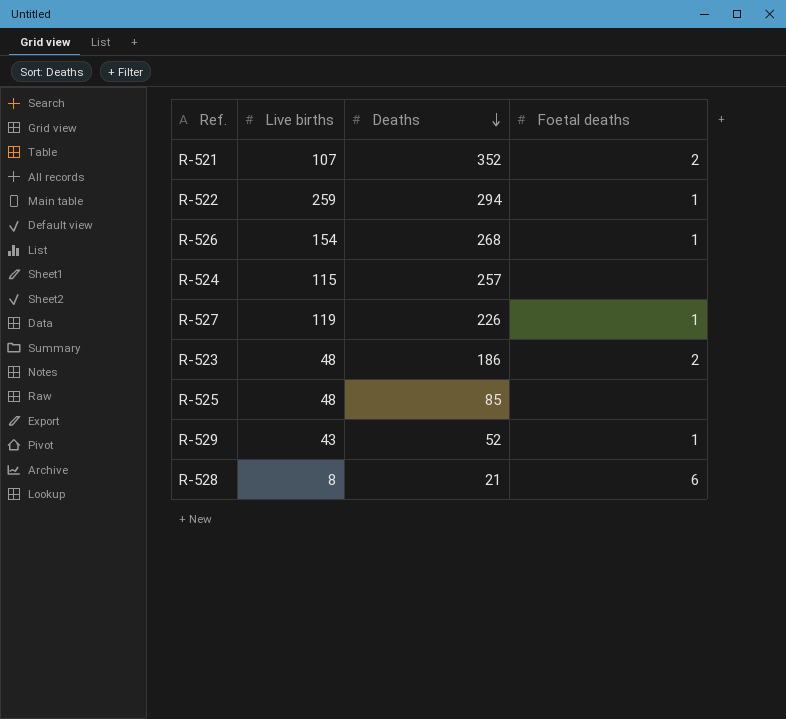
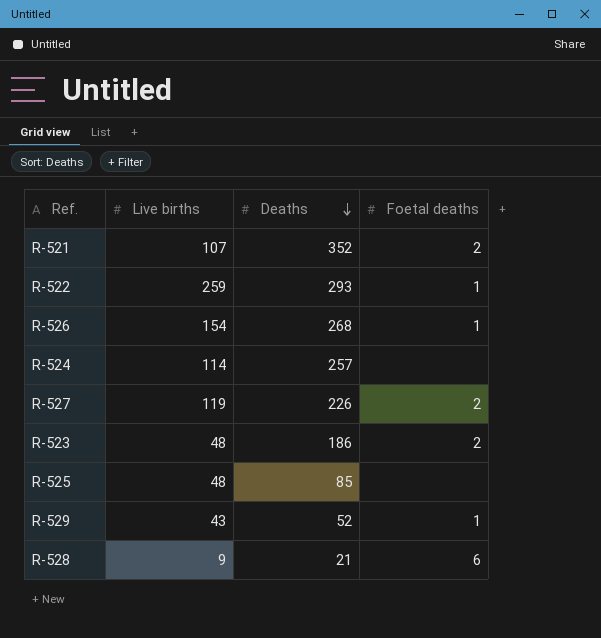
R-522 | Deaths: 294 -> 293
R-524 | Live births: 115 -> 114
R-527 | Foetal deaths: 1 -> 2
R-528 | Live births: 8 -> 9

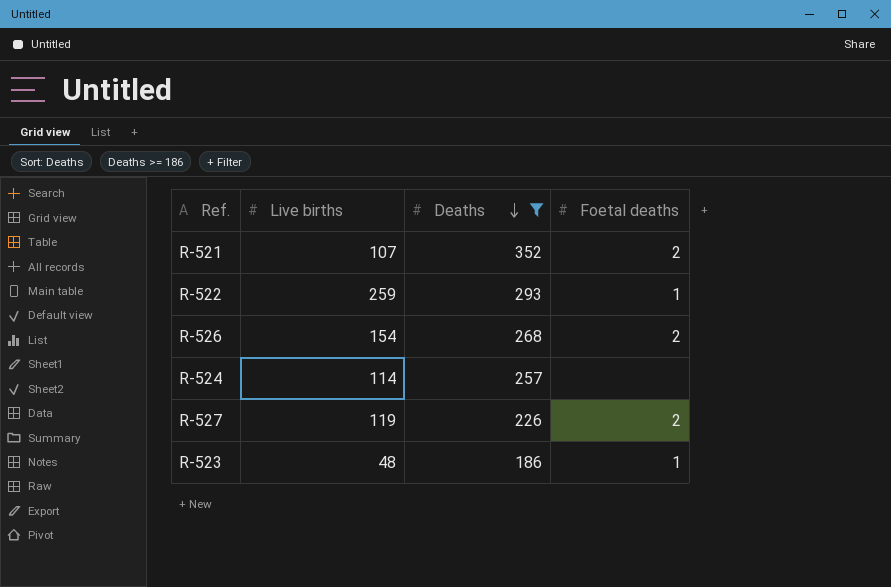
filter: none -> Deaths >= 186
R-526 | Foetal deaths: 1 -> 2
R-523 | Foetal deaths: 2 -> 1

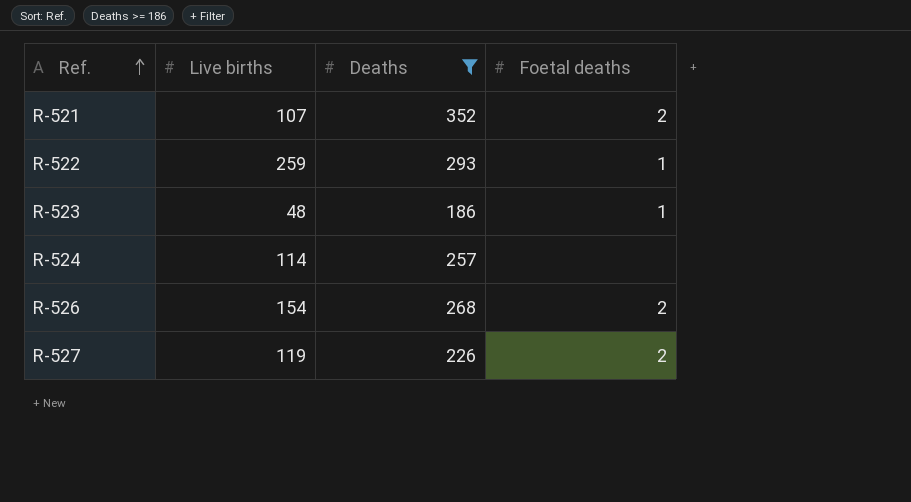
row order: Deaths descending -> Ref. ascending

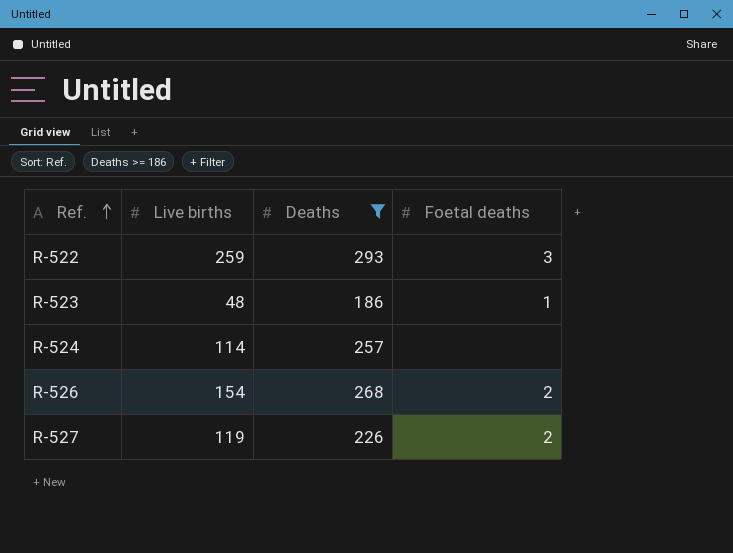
row R-521: 107 | 352 | 2 -> none
R-522 | Foetal deaths: 1 -> 3

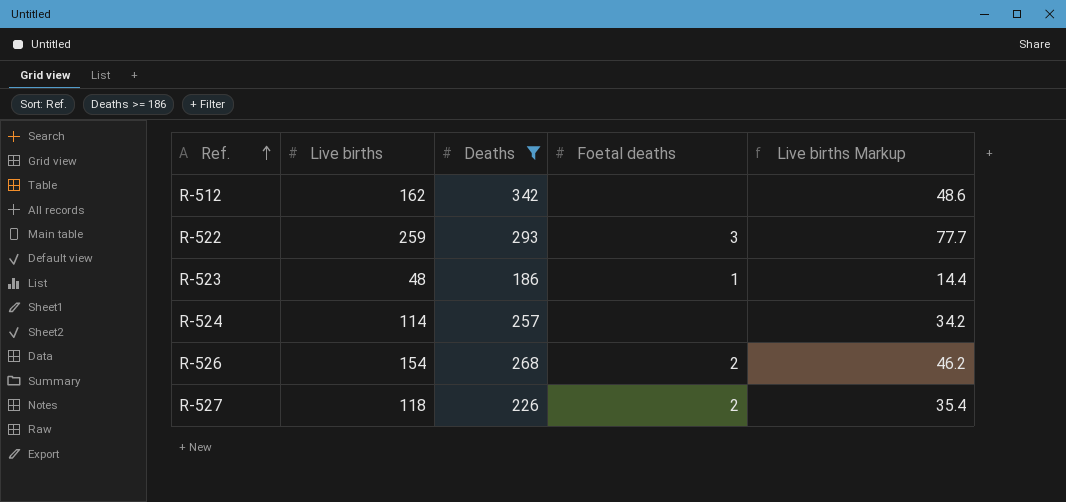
column Live births Markup | formula: none -> [Live births] * 0.3
row R-512: none -> 162 | 342 | none | 48.6
R-527 | Live births: 119 -> 118

